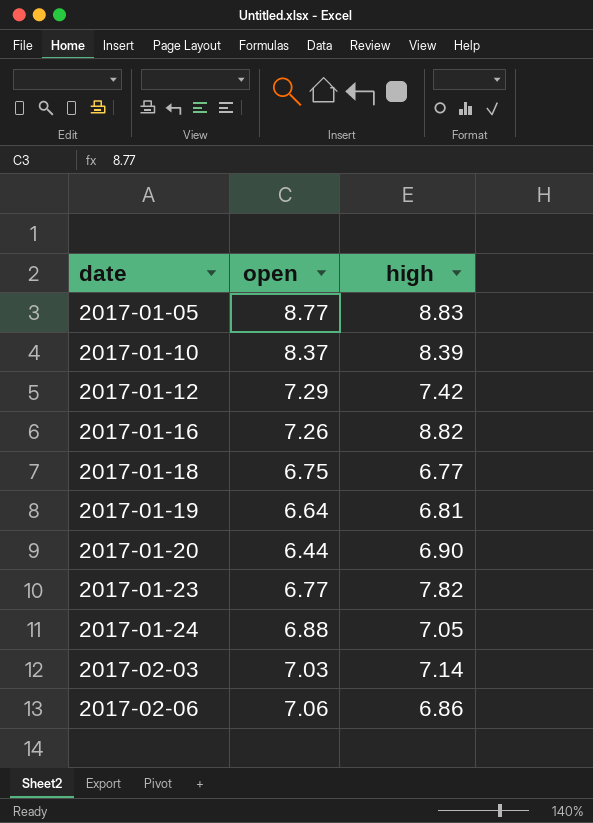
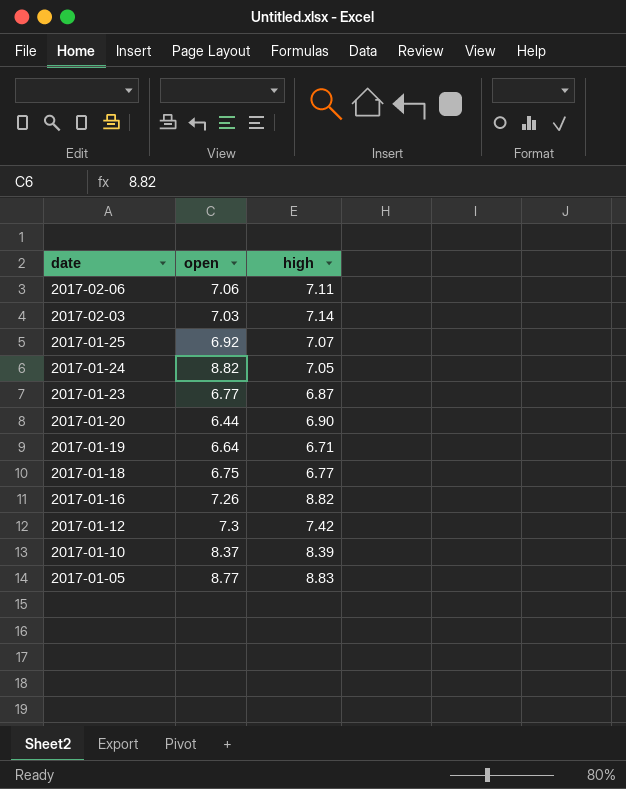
row order: date ascending -> date descending
2017-02-06 | high: 6.86 -> 7.11
row 2017-01-25: none -> 6.92 | 7.07
2017-01-24 | open: 6.88 -> 8.82
2017-01-23 | high: 7.82 -> 6.87
2017-01-19 | high: 6.81 -> 6.71
2017-01-12 | open: 7.29 -> 7.3

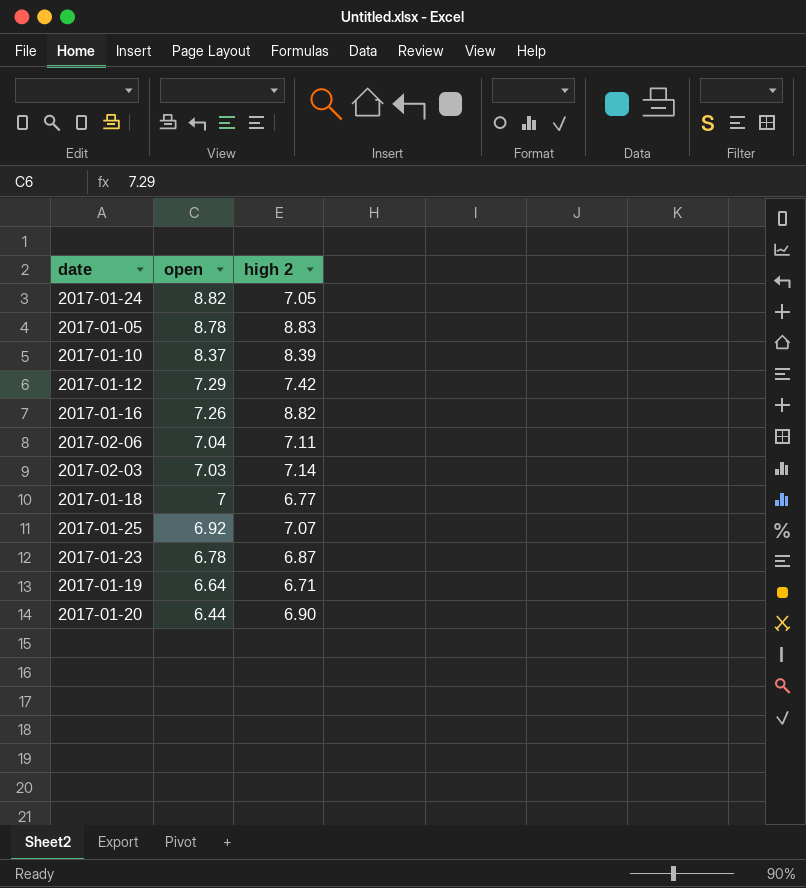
row order: date descending -> open descending
column name: high -> high 2
2017-01-05 | open: 8.77 -> 8.78
2017-01-12 | open: 7.3 -> 7.29
2017-02-06 | open: 7.06 -> 7.04
2017-01-18 | open: 6.75 -> 7
2017-01-23 | open: 6.77 -> 6.78

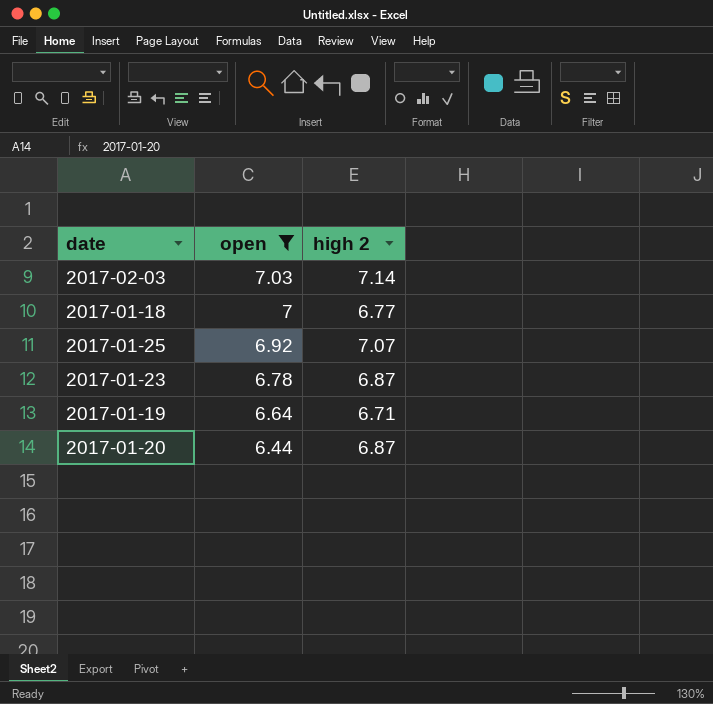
filter: none -> open <= 7.03
2017-01-20 | high 2: 6.90 -> 6.87

